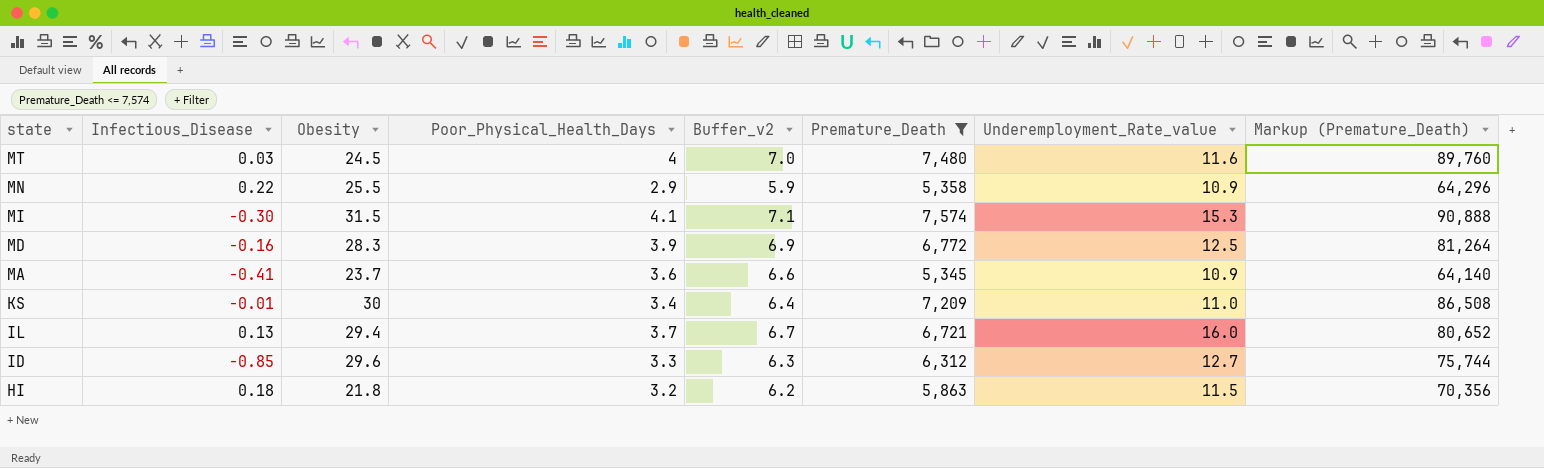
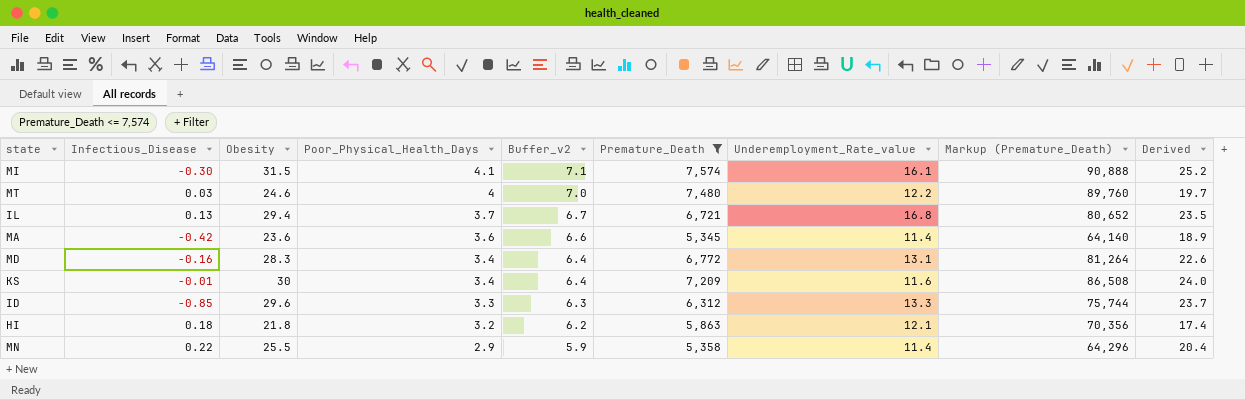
row order: state descending -> Poor_Physical_Health_Days descending
column Derived | formula: none -> [Obesity] * 0.8
MI | Underemployment_Rate_value: 15.3 -> 16.1
MT | Obesity: 24.5 -> 24.6
MT | Underemployment_Rate_value: 11.6 -> 12.2
IL | Underemployment_Rate_value: 16.0 -> 16.8
MA | Infectious_Disease: -0.41 -> -0.42
MA | Obesity: 23.7 -> 23.6
MA | Underemployment_Rate_value: 10.9 -> 11.4
MD | Poor_Physical_Health_Days: 3.9 -> 3.4
MD | Buffer_v2: 6.9 -> 6.4
MD | Underemployment_Rate_value: 12.5 -> 13.1
KS | Underemployment_Rate_value: 11.0 -> 11.6
ID | Underemployment_Rate_value: 12.7 -> 13.3
HI | Underemployment_Rate_value: 11.5 -> 12.1
MN | Underemployment_Rate_value: 10.9 -> 11.4

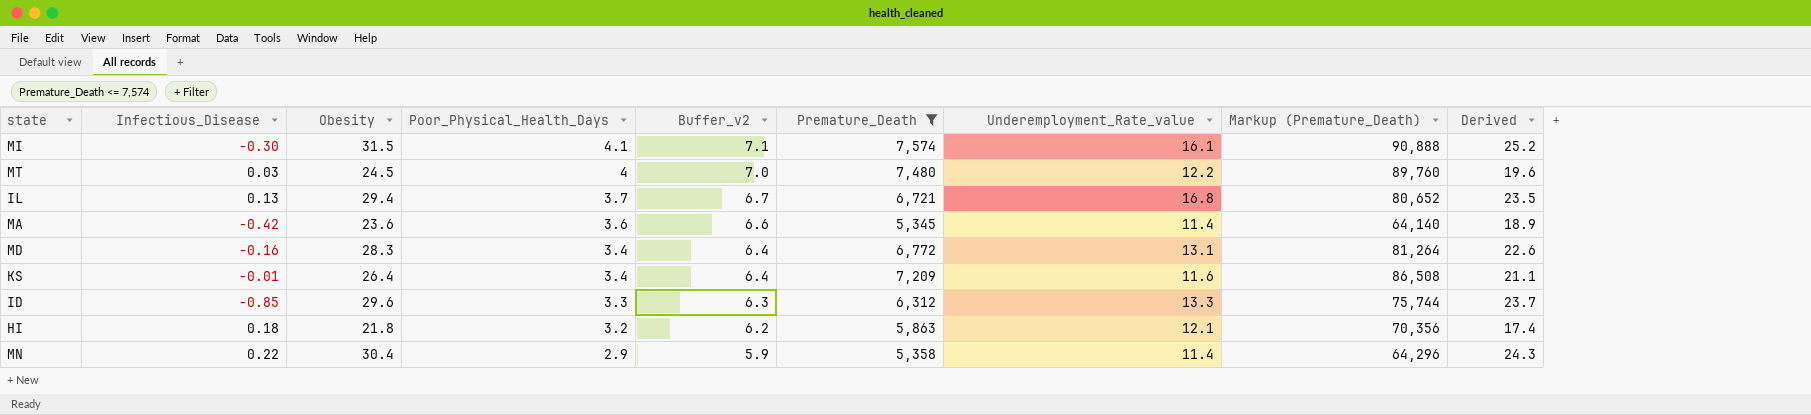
MT | Obesity: 24.6 -> 24.5
MT | Derived: 19.7 -> 19.6
KS | Obesity: 30 -> 26.4
KS | Derived: 24.0 -> 21.1
MN | Obesity: 25.5 -> 30.4
MN | Derived: 20.4 -> 24.3

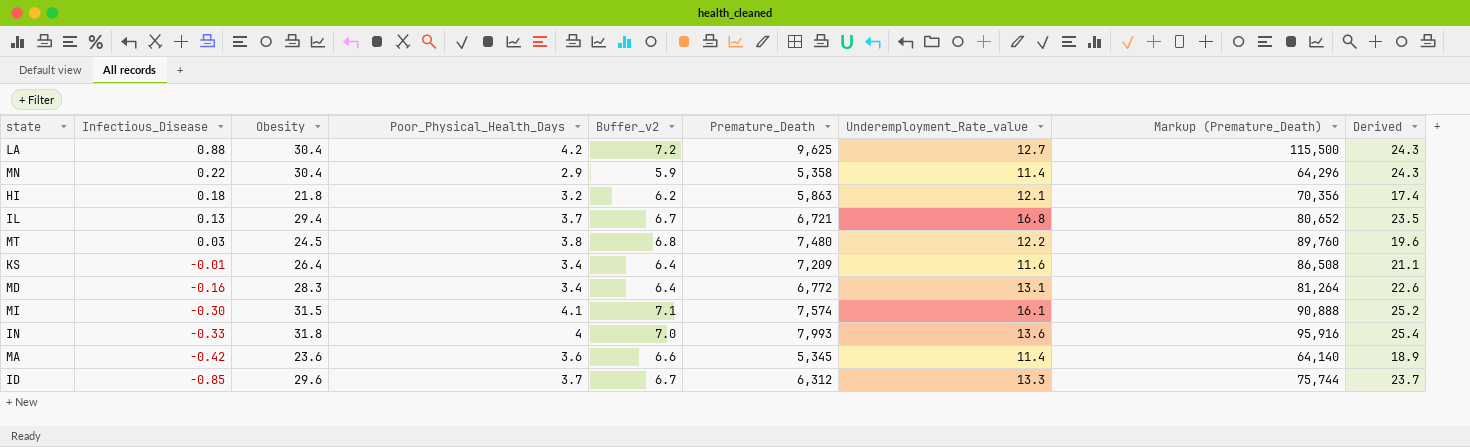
filter: Premature_Death <= 7,574 -> none
row order: Poor_Physical_Health_Days descending -> Infectious_Disease descending
MT | Poor_Physical_Health_Days: 4 -> 3.8
MT | Buffer_v2: 7.0 -> 6.8
ID | Poor_Physical_Health_Days: 3.3 -> 3.7
ID | Buffer_v2: 6.3 -> 6.7

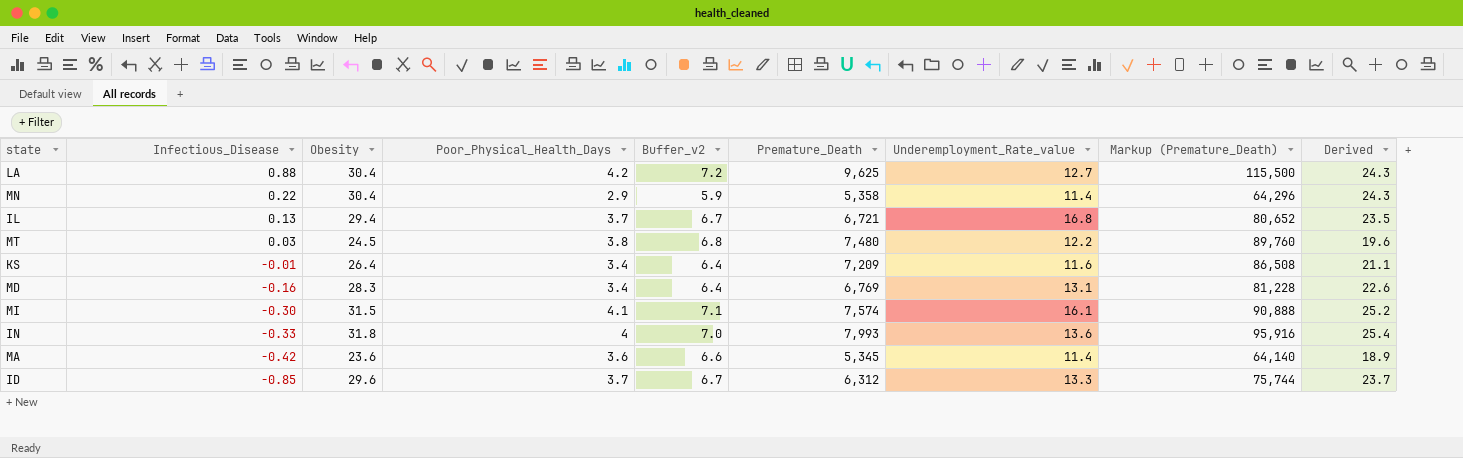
row HI: 0.18 | 21.8 | 3.2 | 6.2 | 5,863 | 12.1 | 70,356 | 17.4 -> none
MD | Premature_Death: 6,772 -> 6,769
MD | Markup (Premature_Death): 81,264 -> 81,228

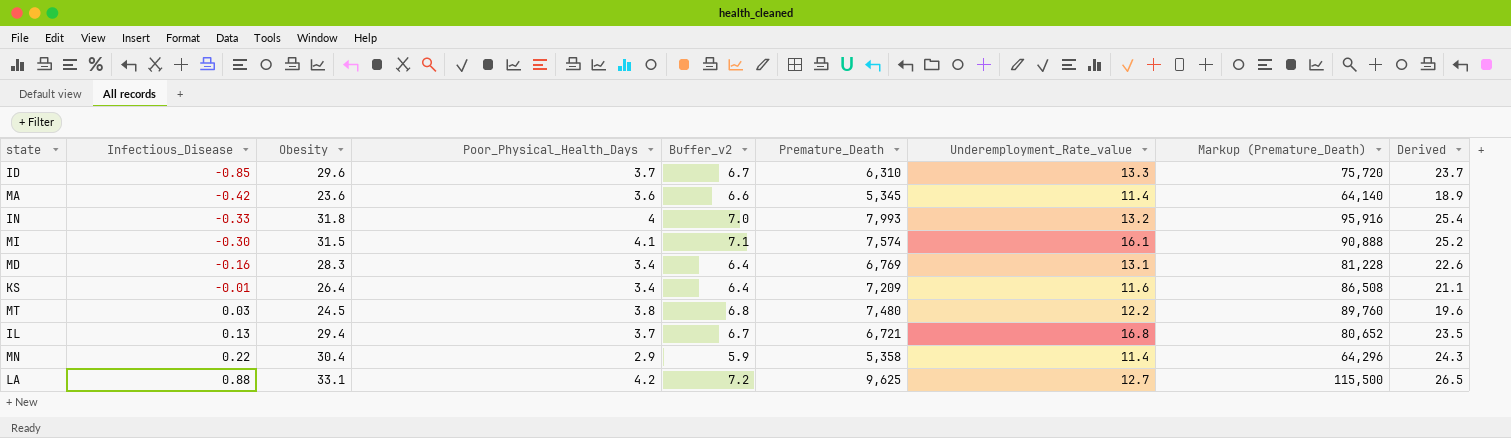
row order: Infectious_Disease descending -> Infectious_Disease ascending
ID | Premature_Death: 6,312 -> 6,310
ID | Markup (Premature_Death): 75,744 -> 75,720
IN | Underemployment_Rate_value: 13.6 -> 13.2
LA | Obesity: 30.4 -> 33.1
LA | Derived: 24.3 -> 26.5

